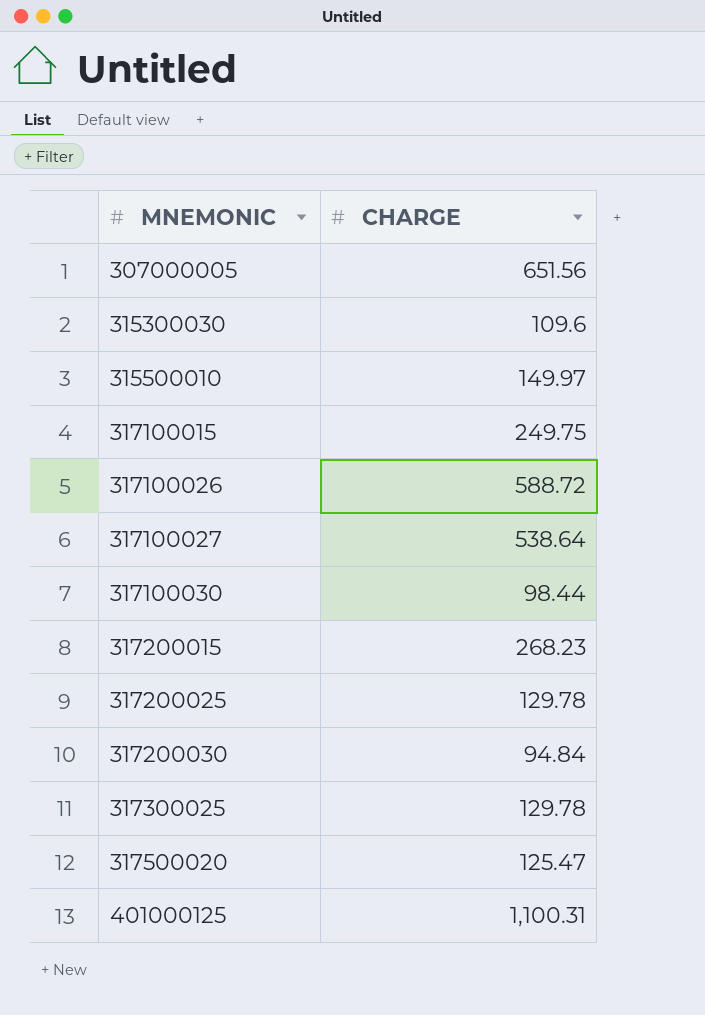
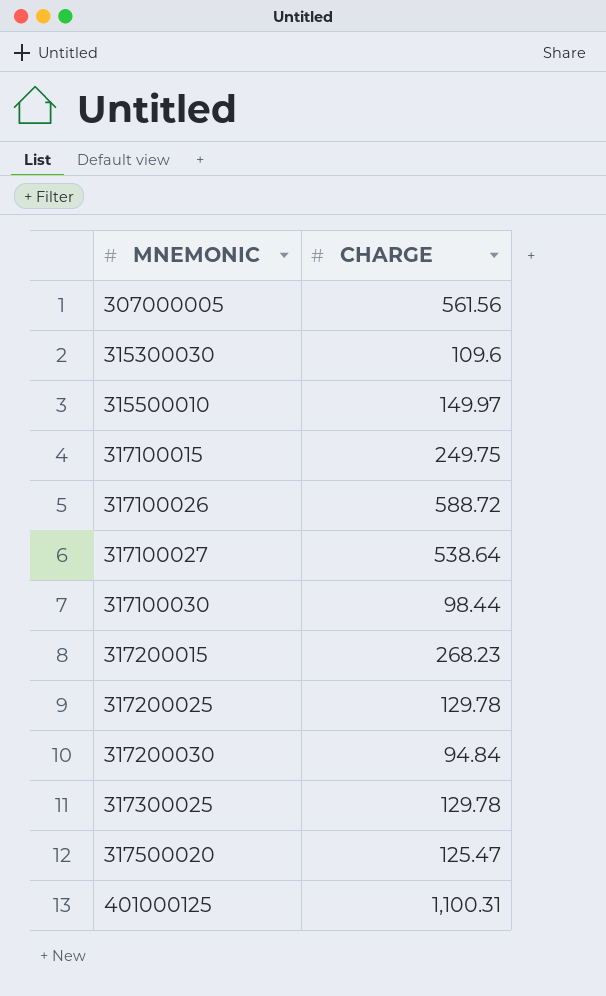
307000005 | CHARGE: 651.56 -> 561.56

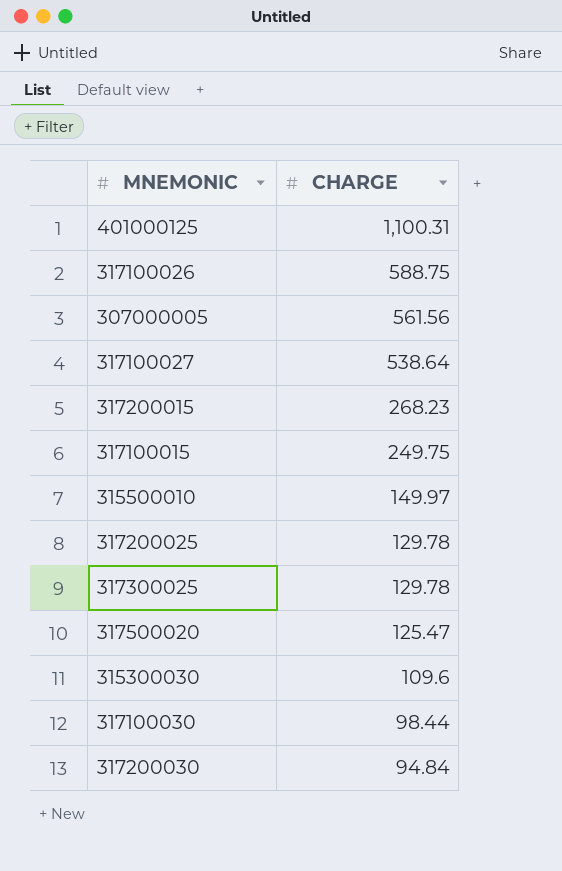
row order: MNEMONIC ascending -> CHARGE descending
317100026 | CHARGE: 588.72 -> 588.75

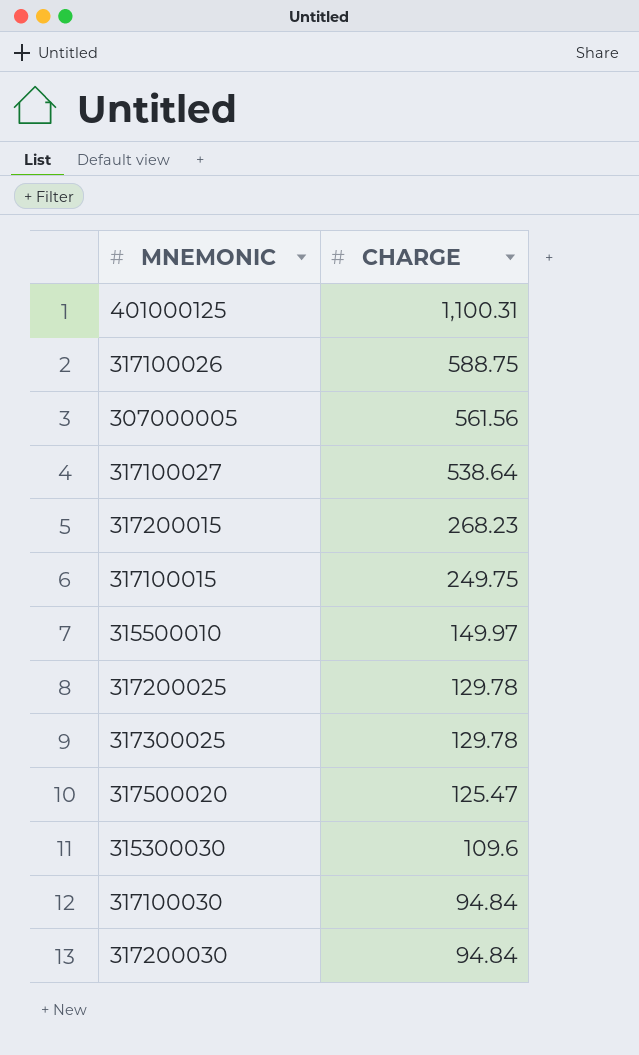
317100030 | CHARGE: 98.44 -> 94.84

